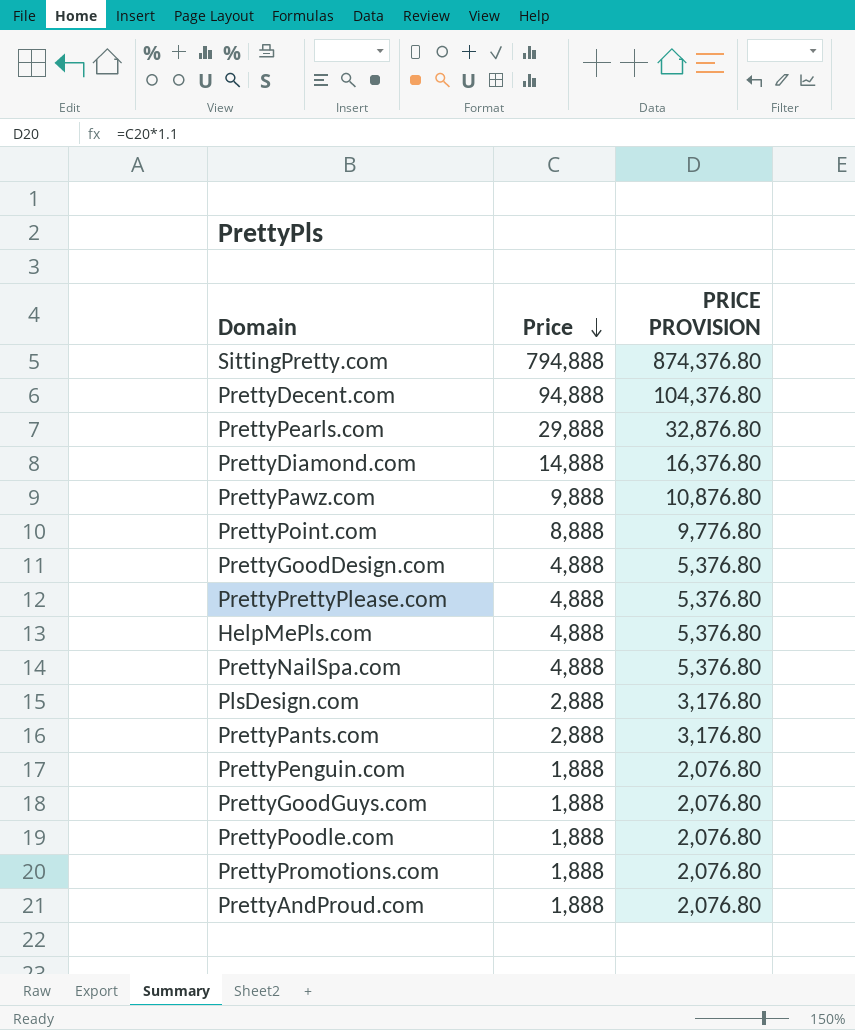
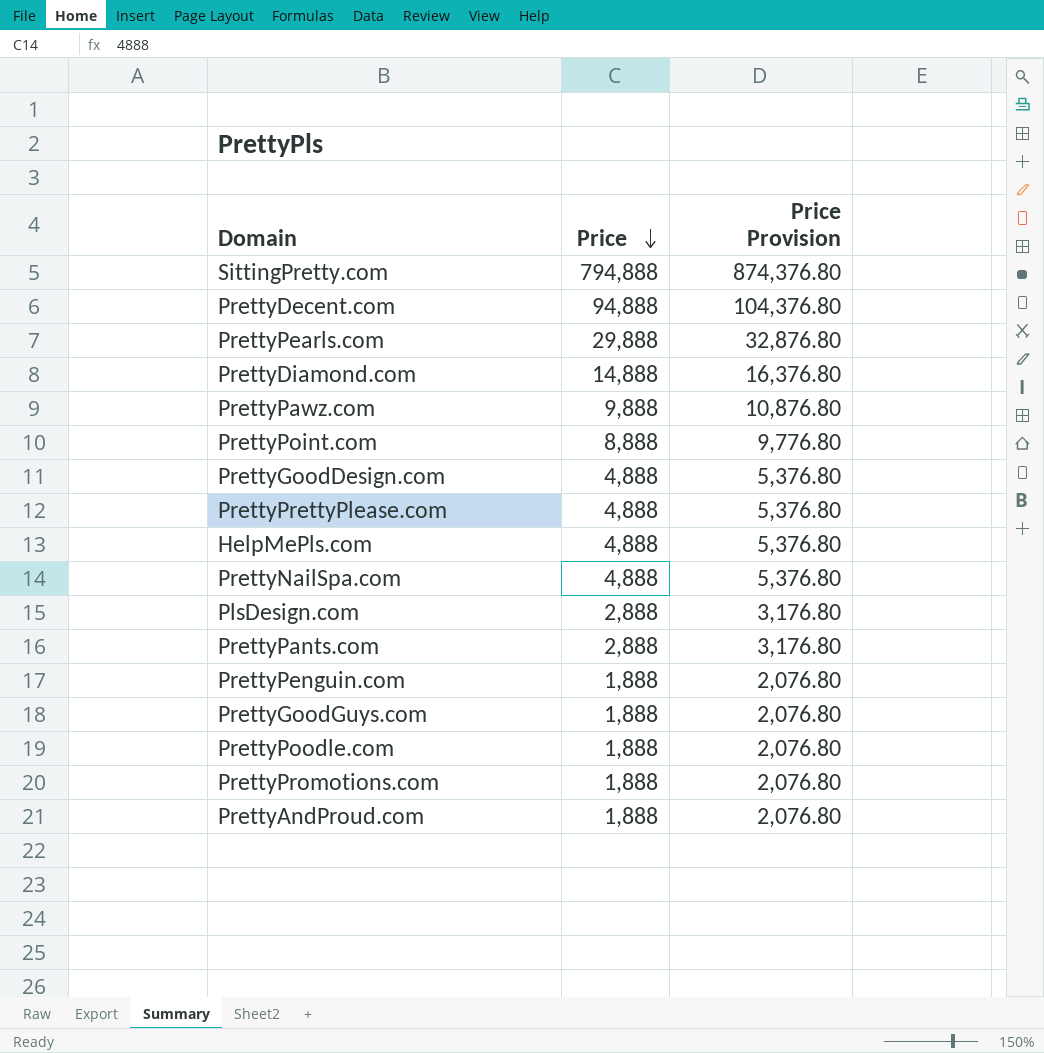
column name: PRICE PROVISION -> Price Provision

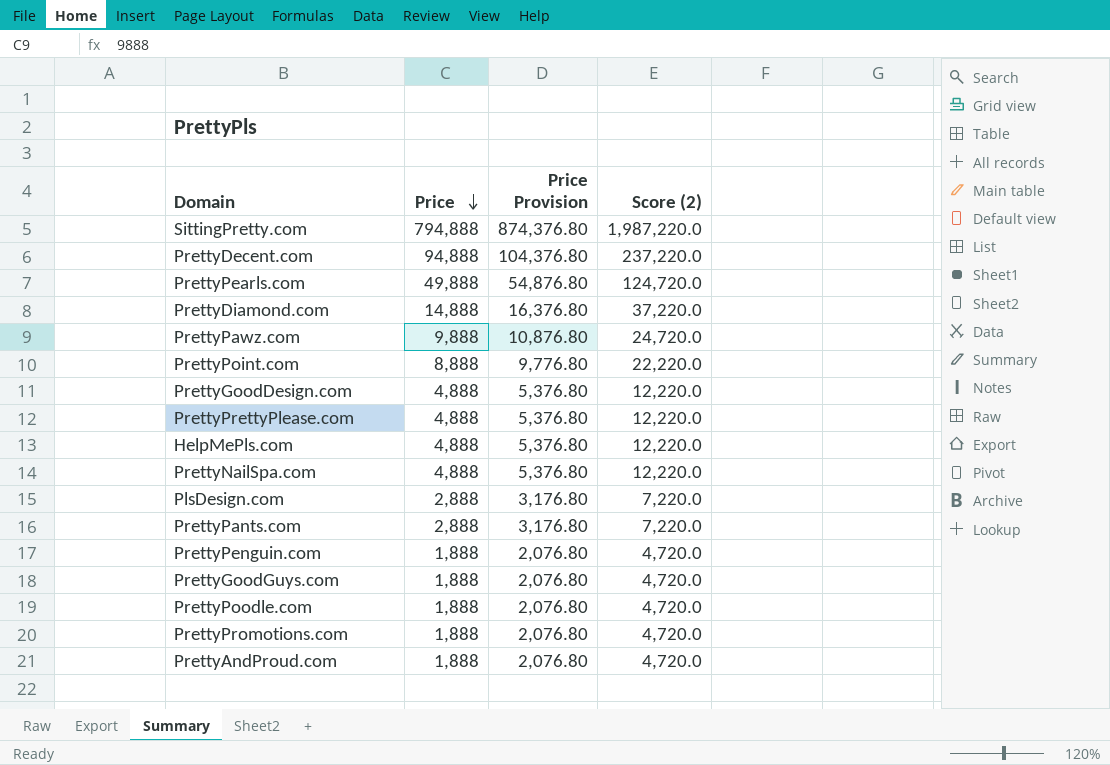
column Score (2) | formula: none -> [Price] * 2.5
PrettyPearls.com | Price: 29,888 -> 49,888
PrettyPearls.com | Price Provision: 32,876.80 -> 54,876.80

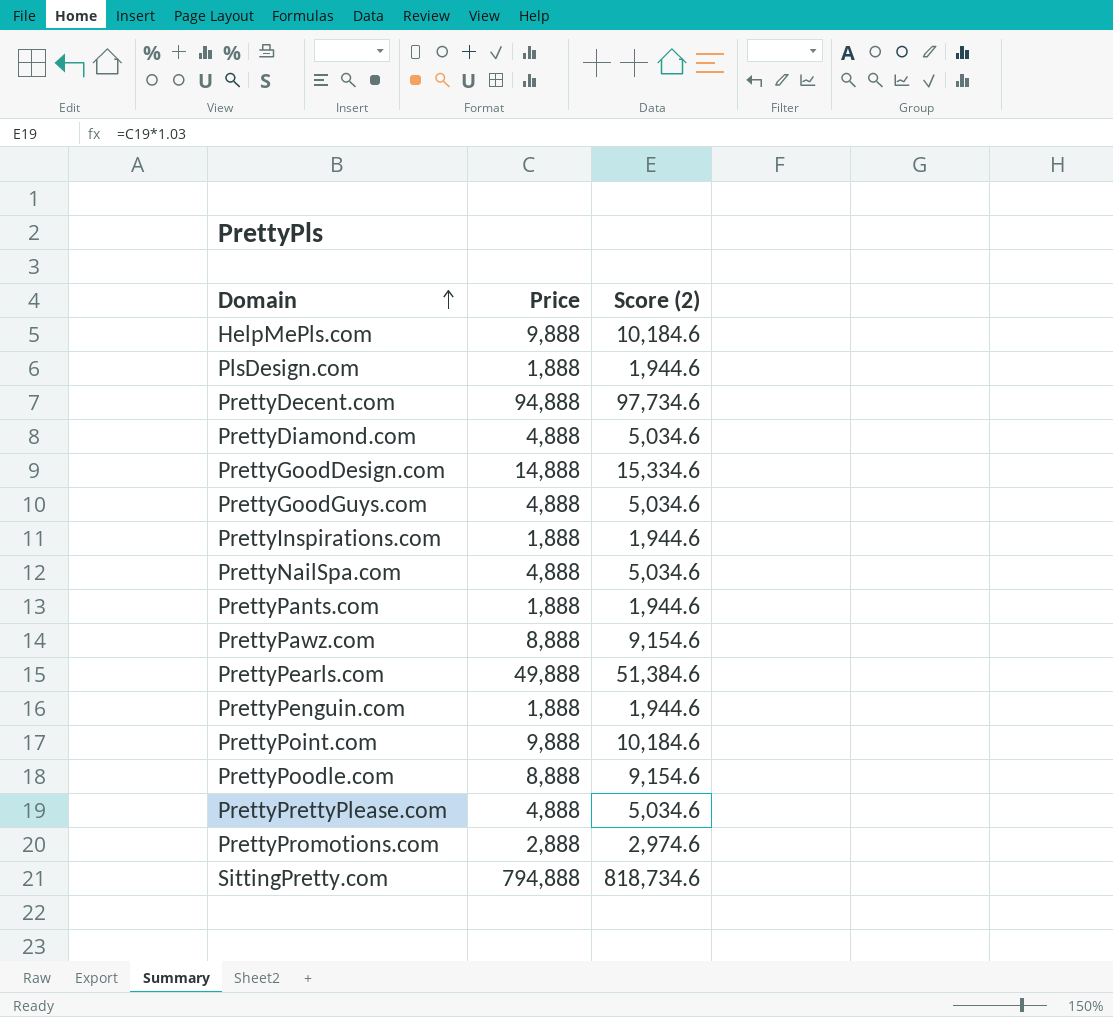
row order: Price descending -> Domain ascending
column Price Provision | formula: [Price] * 1.1 -> none
column Score (2) | formula: [Price] * 2.5 -> [Price] * 1.03
row PrettyAndProud.com: 1,888 | 2,076.80 | 4,720.0 -> none
HelpMePls.com | Price: 4,888 -> 9,888
PlsDesign.com | Price: 2,888 -> 1,888
PrettyDiamond.com | Price: 14,888 -> 4,888
PrettyGoodDesign.com | Price: 4,888 -> 14,888
PrettyGoodGuys.com | Price: 1,888 -> 4,888
row PrettyInspirations.com: none -> 1,888 | 1,944.6
PrettyPants.com | Price: 2,888 -> 1,888
PrettyPawz.com | Price: 9,888 -> 8,888
PrettyPoint.com | Price: 8,888 -> 9,888
PrettyPoodle.com | Price: 1,888 -> 8,888
PrettyPromotions.com | Price: 1,888 -> 2,888

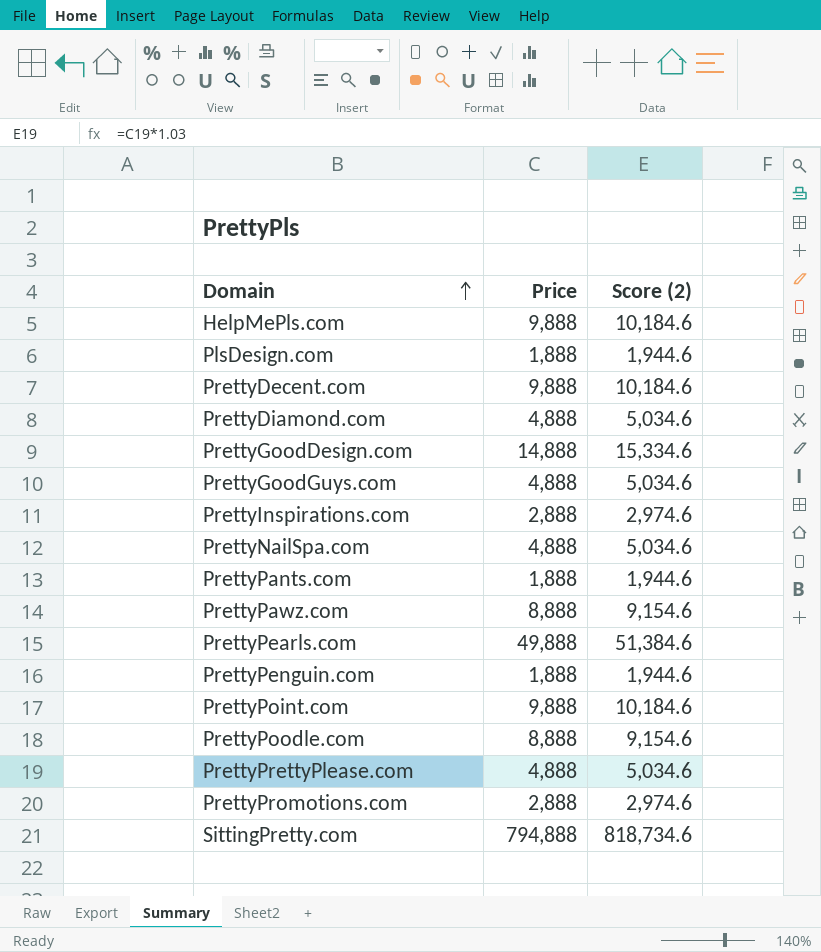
PrettyDecent.com | Price: 94,888 -> 9,888
PrettyDecent.com | Score (2): 97,734.6 -> 10,184.6
PrettyInspirations.com | Price: 1,888 -> 2,888
PrettyInspirations.com | Score (2): 1,944.6 -> 2,974.6

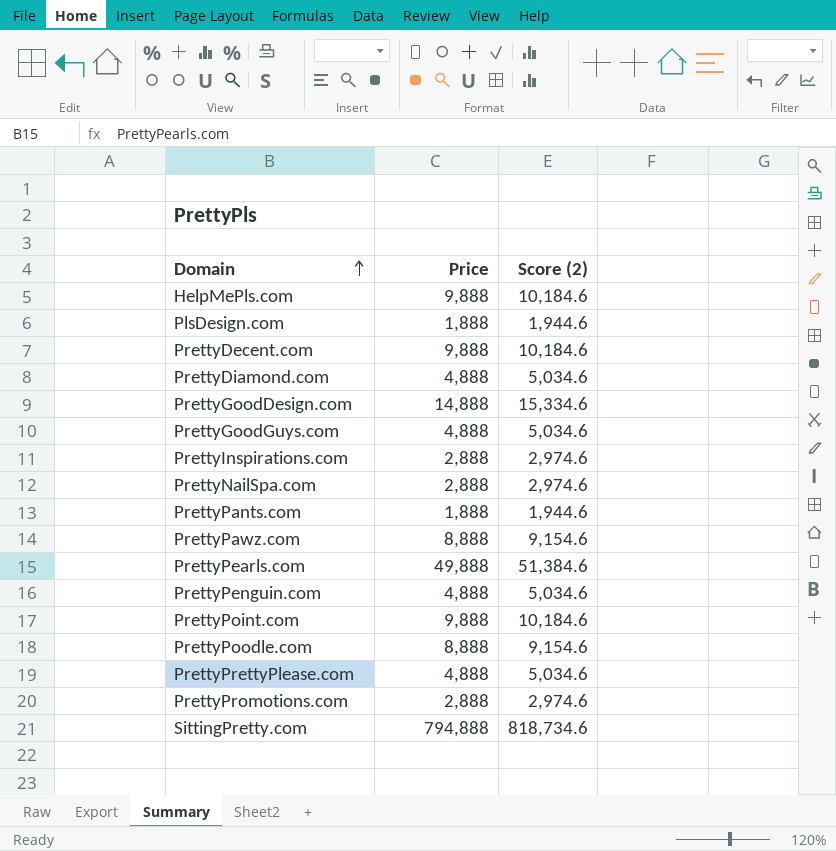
PrettyNailSpa.com | Price: 4,888 -> 2,888
PrettyNailSpa.com | Score (2): 5,034.6 -> 2,974.6
PrettyPenguin.com | Price: 1,888 -> 4,888
PrettyPenguin.com | Score (2): 1,944.6 -> 5,034.6

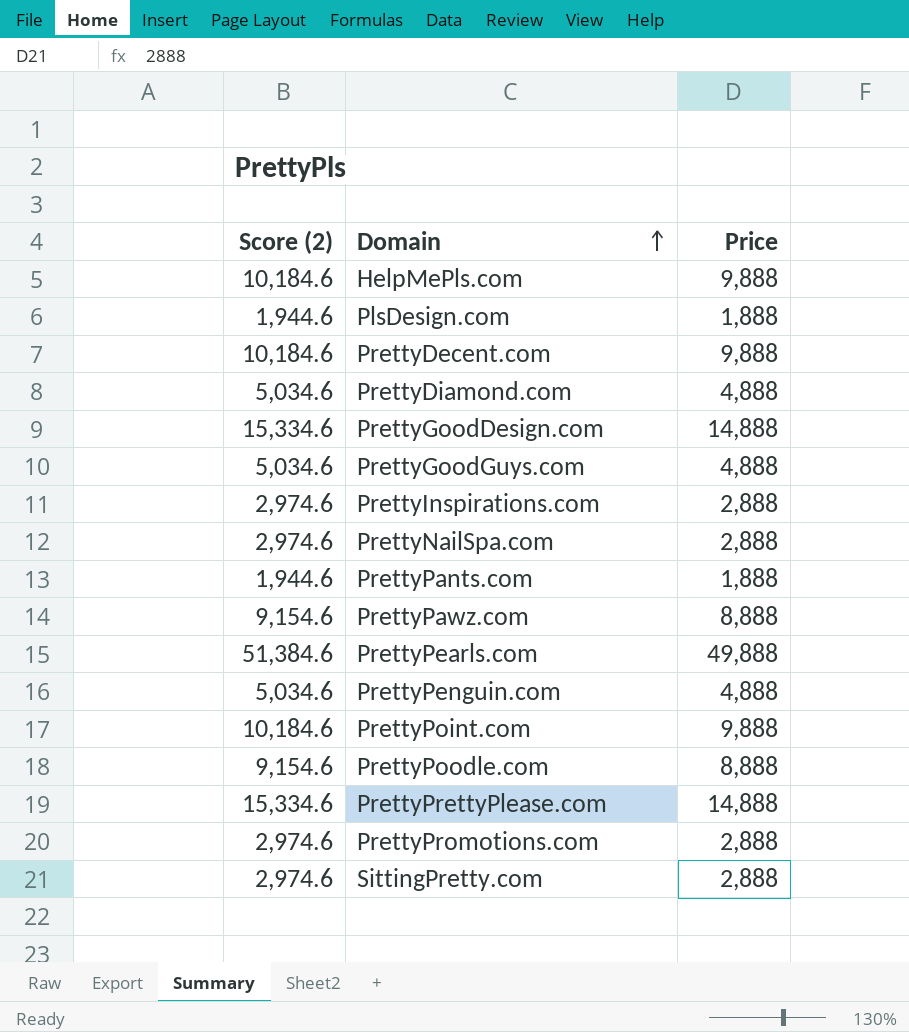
column Score (2) | position: 3 -> 1
PrettyPrettyPlease.com | Score (2): 5,034.6 -> 15,334.6
PrettyPrettyPlease.com | Price: 4,888 -> 14,888
SittingPretty.com | Score (2): 818,734.6 -> 2,974.6
SittingPretty.com | Price: 794,888 -> 2,888

